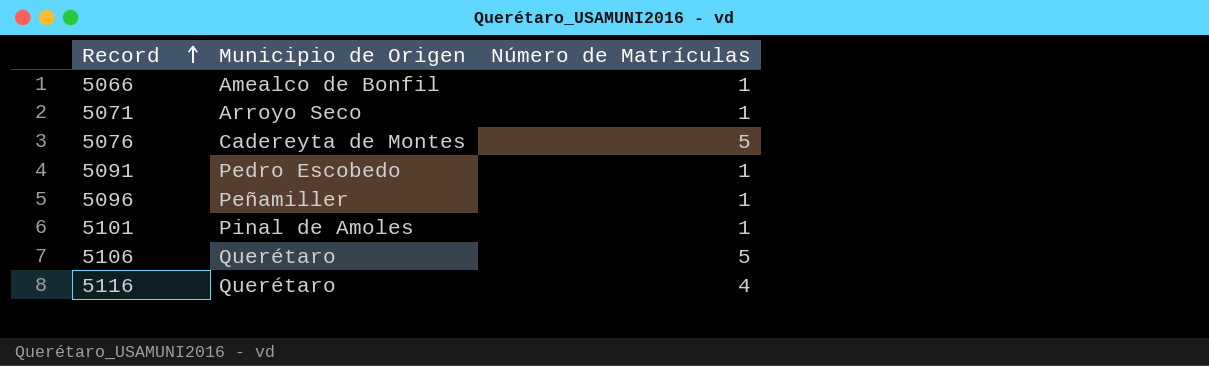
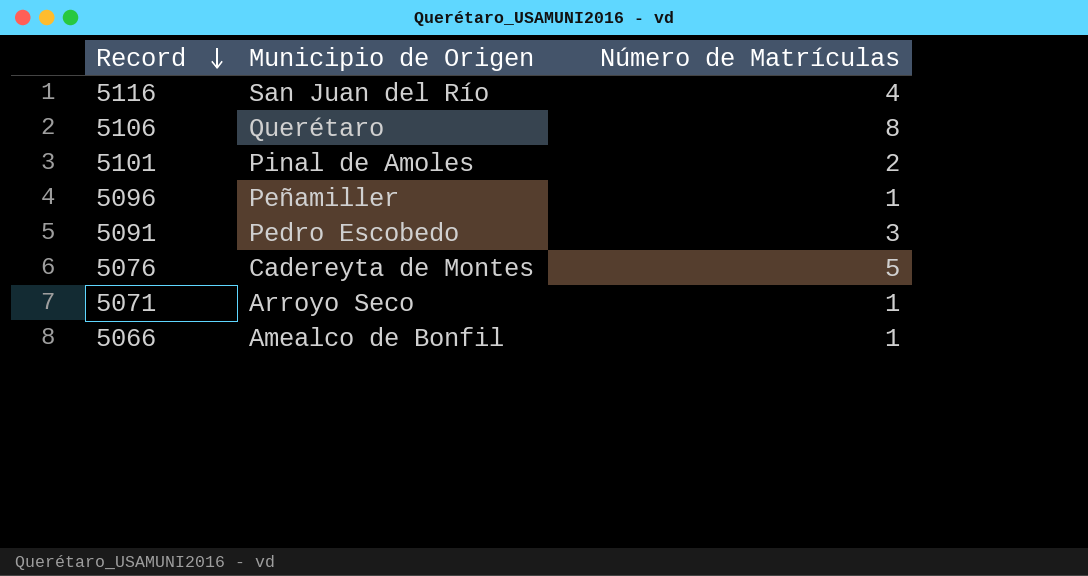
row order: Record ascending -> Record descending
5116 | Municipio de Origen: Querétaro -> San Juan del Río
5106 | Número de Matrículas: 5 -> 8
5101 | Número de Matrículas: 1 -> 2
5091 | Número de Matrículas: 1 -> 3

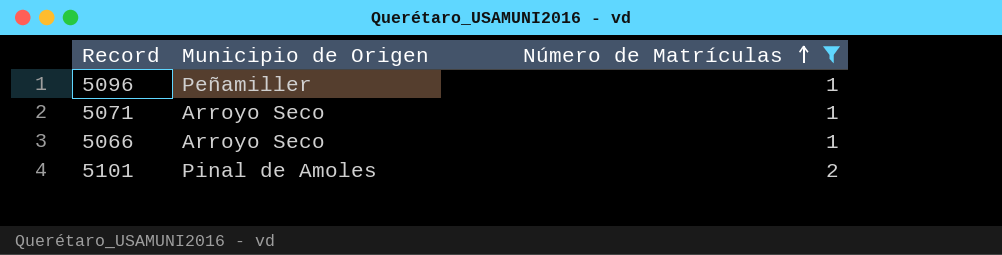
filter: none -> Número de Matrículas <= 2
row order: Record descending -> Número de Matrículas ascending
5066 | Municipio de Origen: Amealco de Bonfil -> Arroyo Seco

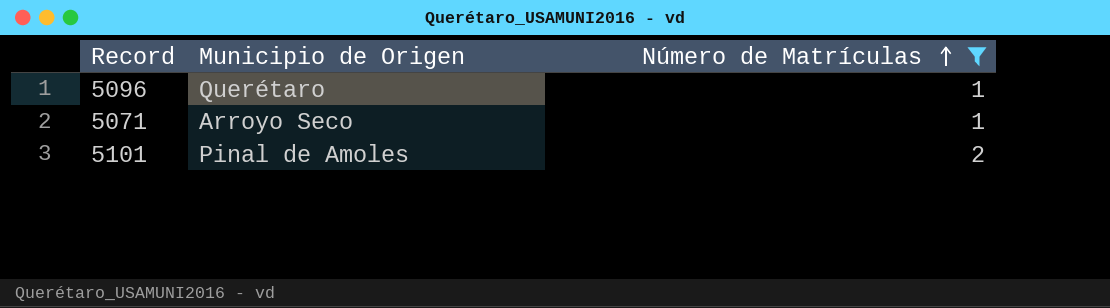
row 5066: Arroyo Seco | 1 -> none
5096 | Municipio de Origen: Peñamiller -> Querétaro

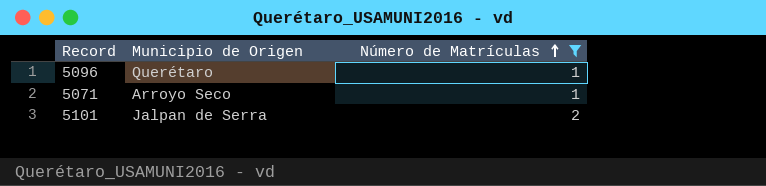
5101 | Municipio de Origen: Pinal de Amoles -> Jalpan de Serra

